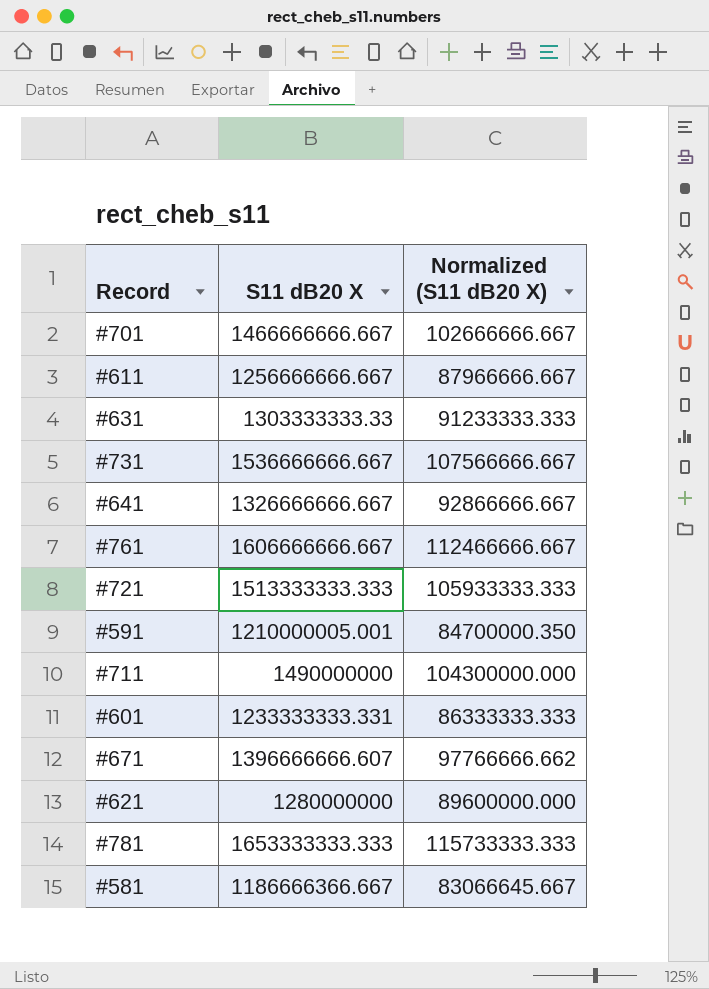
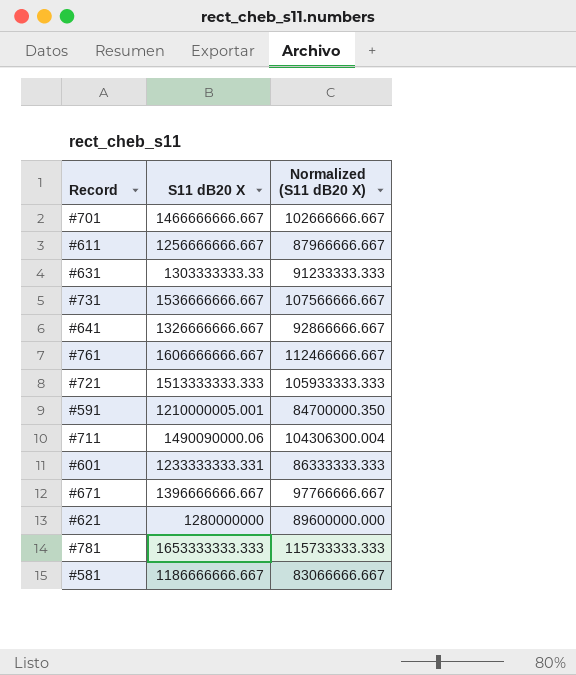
#711 | S11 dB20 X: 1490000000 -> 1490090000.06
#711 | Normalized (S11 dB20 X): 104300000.000 -> 104306300.004
#671 | S11 dB20 X: 1396666666.607 -> 1396666666.667
#671 | Normalized (S11 dB20 X): 97766666.662 -> 97766666.667
#581 | S11 dB20 X: 1186666366.667 -> 1186666666.667
#581 | Normalized (S11 dB20 X): 83066645.667 -> 83066666.667

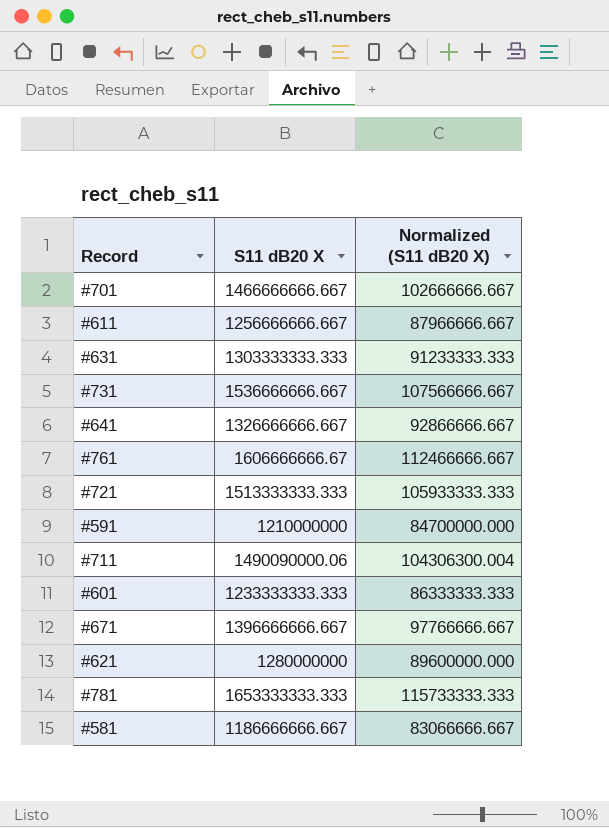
#631 | S11 dB20 X: 1303333333.33 -> 1303333333.333
#761 | S11 dB20 X: 1606666666.667 -> 1606666666.67
#591 | S11 dB20 X: 1210000005.001 -> 1210000000
#591 | Normalized (S11 dB20 X): 84700000.350 -> 84700000.000
#601 | S11 dB20 X: 1233333333.331 -> 1233333333.333

